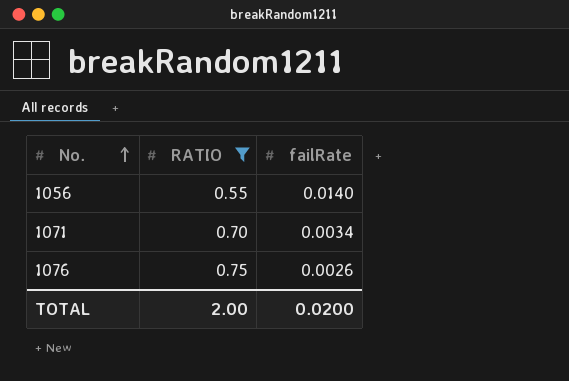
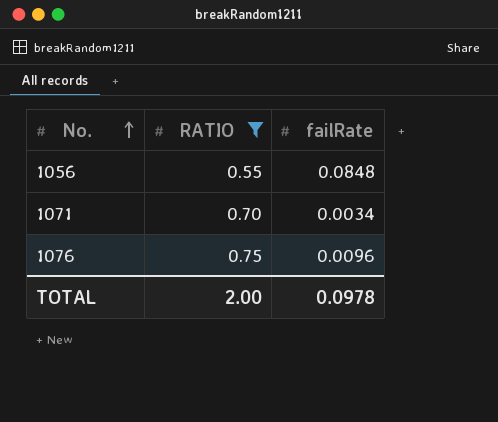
1056 | failRate: 0.0140 -> 0.0848
1076 | failRate: 0.0026 -> 0.0096
TOTAL | failRate: 0.0200 -> 0.0978

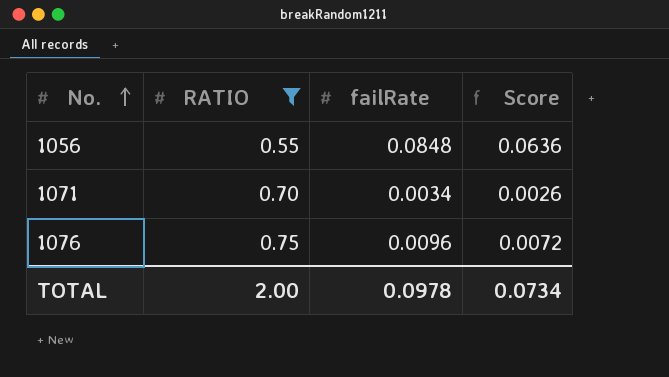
column Score | formula: none -> [failRate] * 0.75

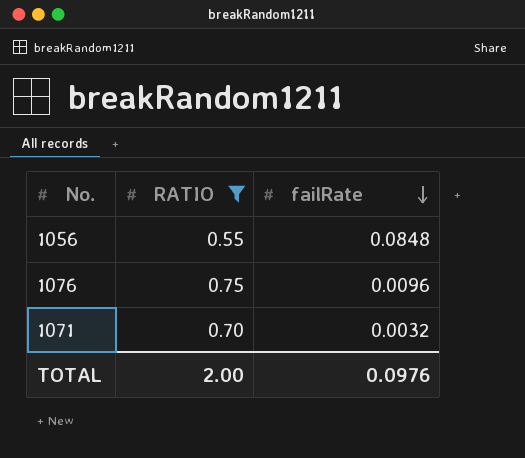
row order: No. ascending -> failRate descending
column Score | formula: [failRate] * 0.75 -> none
1071 | failRate: 0.0034 -> 0.0032
TOTAL | failRate: 0.0978 -> 0.0976

